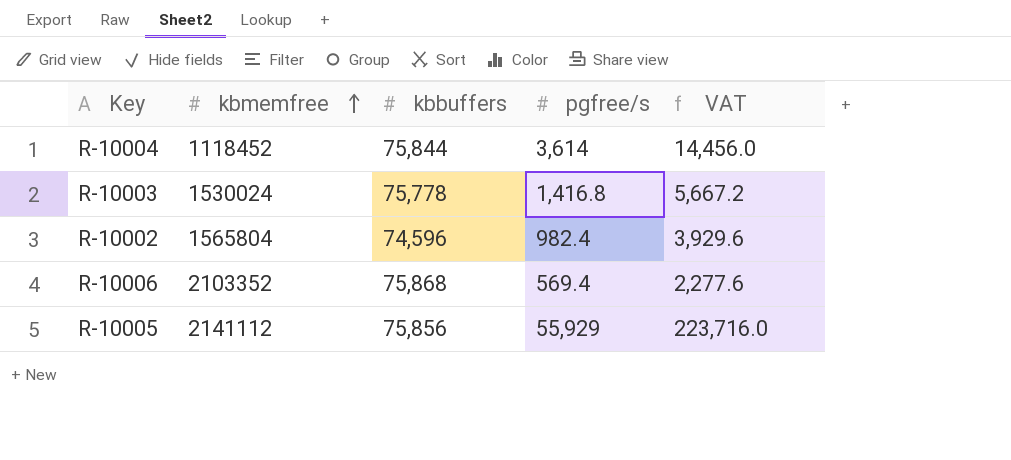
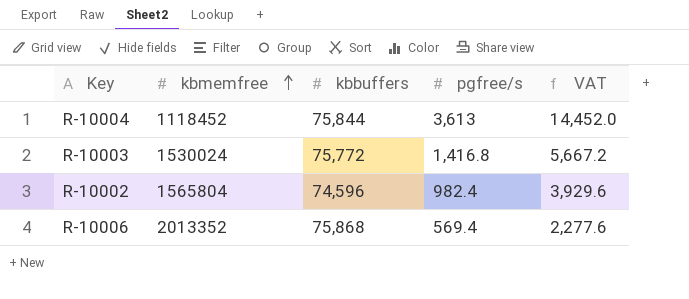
row R-10005: 2141112 | 75,856 | 55,929 | 223,716.0 -> none
R-10004 | pgfree/s: 3,614 -> 3,613
R-10004 | VAT: 14,456.0 -> 14,452.0
R-10003 | kbbuffers: 75,778 -> 75,772
R-10006 | kbmemfree: 2103352 -> 2013352

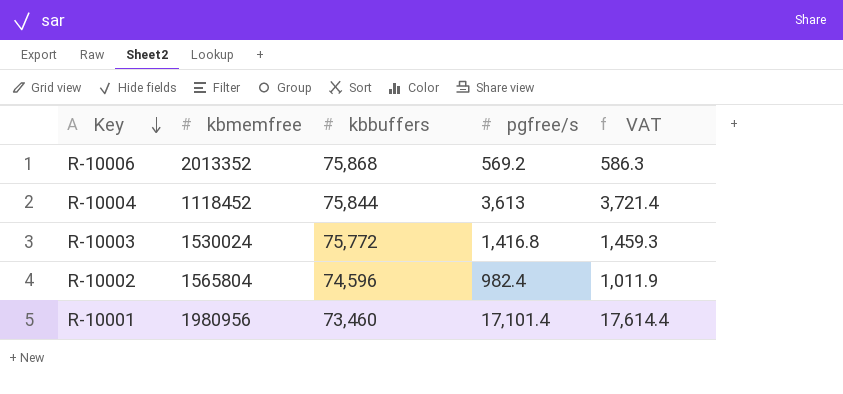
row order: kbmemfree ascending -> Key descending
column VAT | formula: [pgfree/s] * 4 -> [pgfree/s] * 1.03
R-10006 | pgfree/s: 569.4 -> 569.2
row R-10001: none -> 1980956 | 73,460 | 17,101.4 | 17,614.4

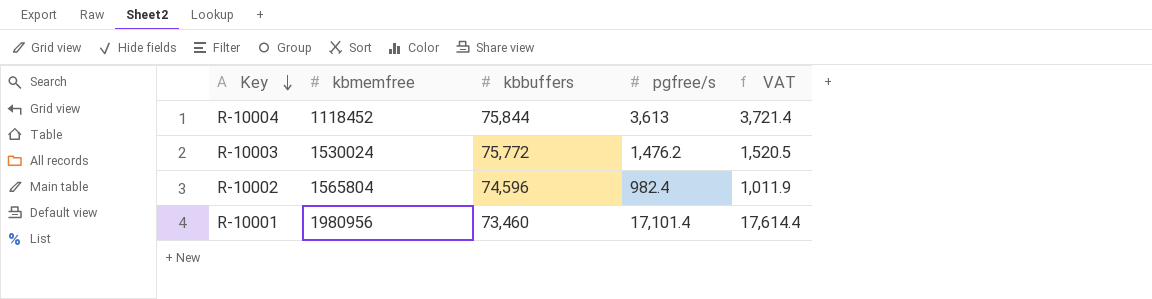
row R-10006: 2013352 | 75,868 | 569.2 | 586.3 -> none
R-10003 | pgfree/s: 1,416.8 -> 1,476.2
R-10003 | VAT: 1,459.3 -> 1,520.5

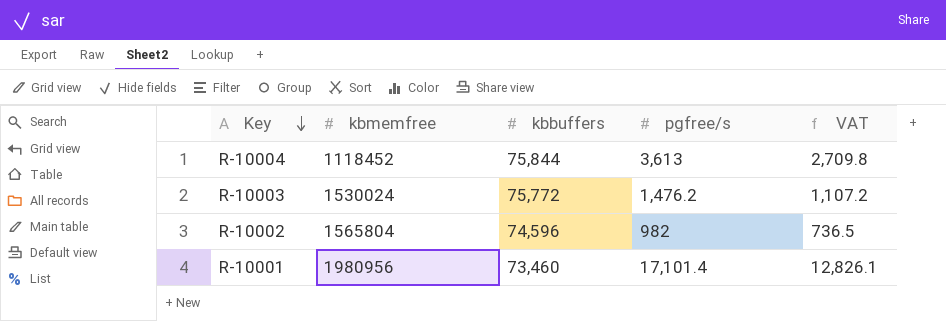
column VAT | formula: [pgfree/s] * 1.03 -> [pgfree/s] * 0.75
R-10002 | pgfree/s: 982.4 -> 982

